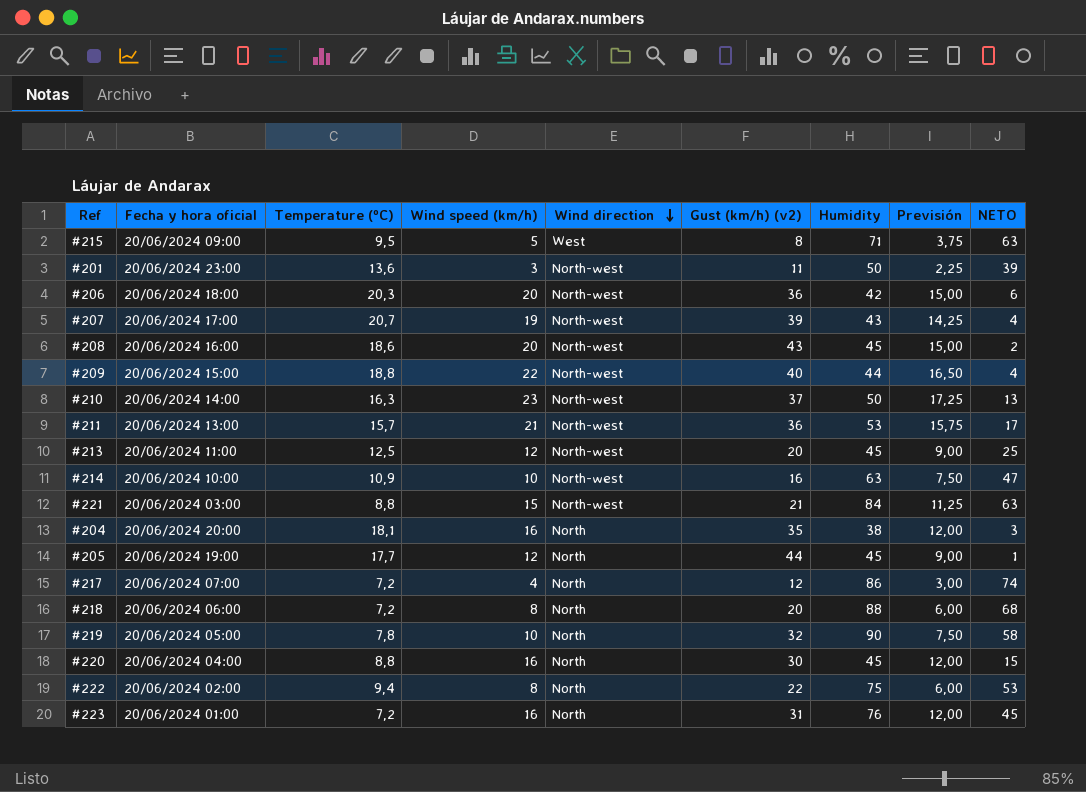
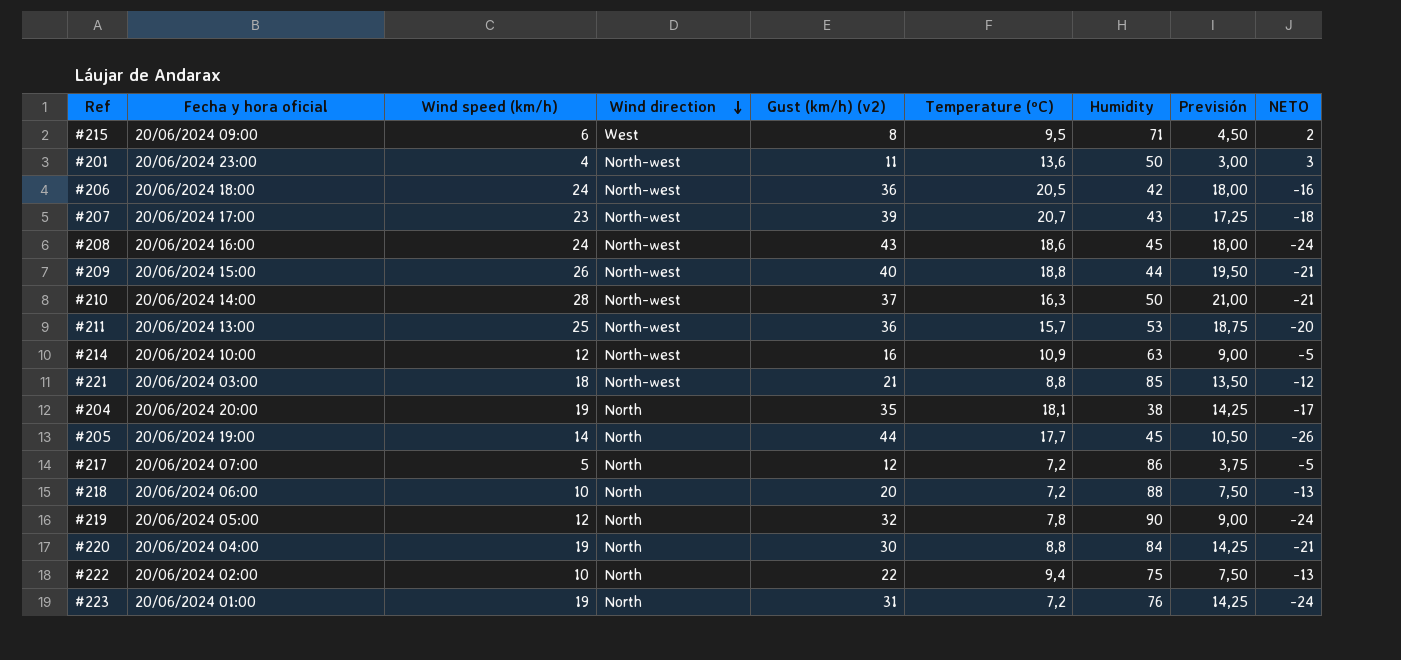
column Temperature (ºC) | position: 3 -> 6
column NETO | formula: [Humidity] - [Gust (km/h) (v2)] -> [Temperature (ºC)] - [Gust (km/h) (v2)]
row #213: 20/06/2024 11:00 | 12,5 | 12 | North-west | 20 | 45 | 9,00 | 25 -> none
#215 | Wind speed (km/h): 5 -> 6
#215 | Previsión: 3,75 -> 4,50
#201 | Wind speed (km/h): 3 -> 4
#201 | Previsión: 2,25 -> 3,00
#206 | Wind speed (km/h): 20 -> 24
#206 | Temperature (ºC): 20,3 -> 20,5
#206 | Previsión: 15,00 -> 18,00
#207 | Wind speed (km/h): 19 -> 23
#207 | Previsión: 14,25 -> 17,25
#208 | Wind speed (km/h): 20 -> 24
#208 | Previsión: 15,00 -> 18,00
#209 | Wind speed (km/h): 22 -> 26
#209 | Previsión: 16,50 -> 19,50
#210 | Wind speed (km/h): 23 -> 28
#210 | Previsión: 17,25 -> 21,00
#211 | Wind speed (km/h): 21 -> 25
#211 | Previsión: 15,75 -> 18,75
#214 | Wind speed (km/h): 10 -> 12
#214 | Previsión: 7,50 -> 9,00
#221 | Wind speed (km/h): 15 -> 18
#221 | Humidity: 84 -> 85
#221 | Previsión: 11,25 -> 13,50
#204 | Wind speed (km/h): 16 -> 19
#204 | Previsión: 12,00 -> 14,25
#205 | Wind speed (km/h): 12 -> 14
#205 | Previsión: 9,00 -> 10,50
#217 | Wind speed (km/h): 4 -> 5
#217 | Previsión: 3,00 -> 3,75
#218 | Wind speed (km/h): 8 -> 10
#218 | Previsión: 6,00 -> 7,50
#219 | Wind speed (km/h): 10 -> 12
#219 | Previsión: 7,50 -> 9,00
#220 | Wind speed (km/h): 16 -> 19
#220 | Humidity: 45 -> 84
#220 | Previsión: 12,00 -> 14,25
#222 | Wind speed (km/h): 8 -> 10
#222 | Previsión: 6,00 -> 7,50
#223 | Wind speed (km/h): 16 -> 19
#223 | Previsión: 12,00 -> 14,25

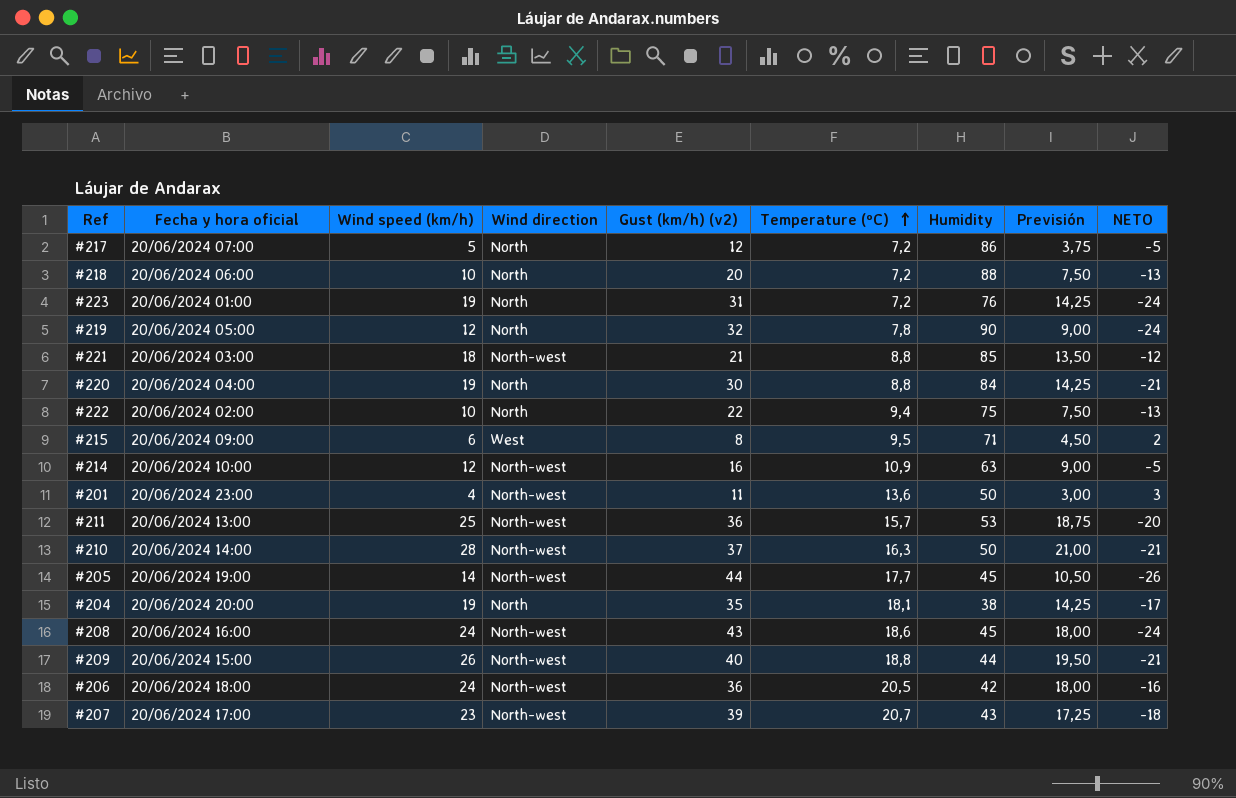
row order: Wind direction descending -> Temperature (ºC) ascending
#205 | Wind direction: North -> North-west

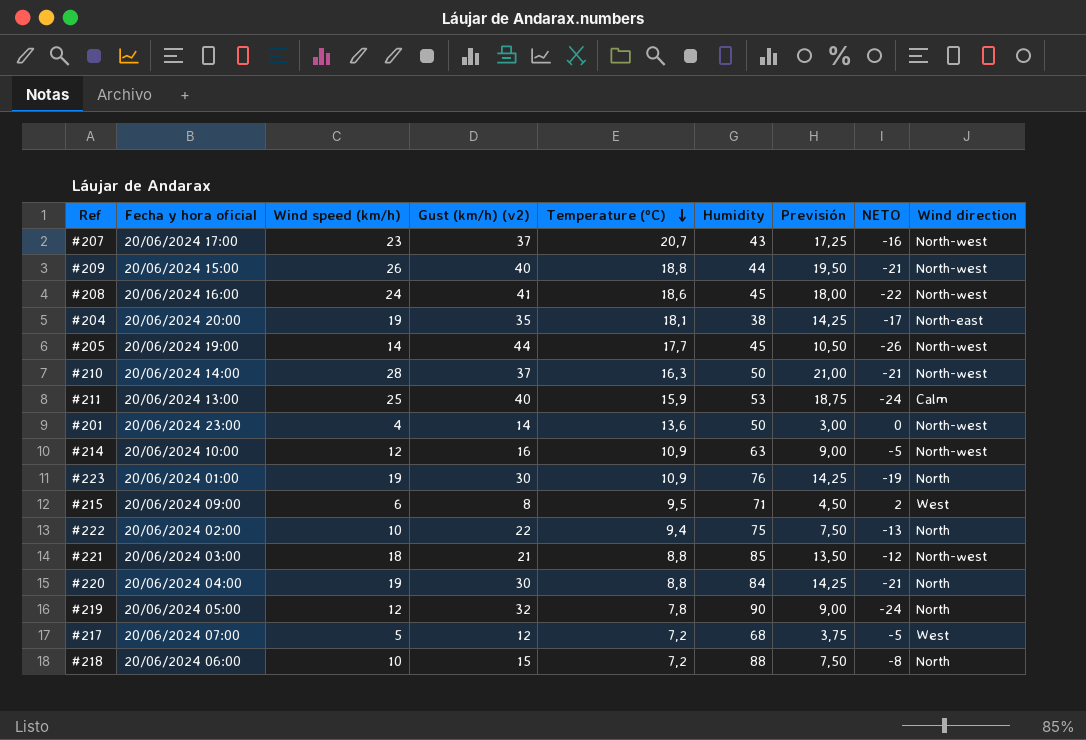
row order: Temperature (ºC) ascending -> Temperature (ºC) descending
column Wind direction | position: 4 -> 9
row #206: 20/06/2024 18:00 | 24 | North-west | 36 | 20,5 | 42 | 18,00 | -16 -> none
#207 | Gust (km/h) (v2): 39 -> 37
#207 | NETO: -18 -> -16
#208 | Gust (km/h) (v2): 43 -> 41
#208 | NETO: -24 -> -22
#204 | Wind direction: North -> North-east
#211 | Gust (km/h) (v2): 36 -> 40
#211 | Temperature (ºC): 15,7 -> 15,9
#211 | NETO: -20 -> -24
#211 | Wind direction: North-west -> Calm
#201 | Gust (km/h) (v2): 11 -> 14
#201 | NETO: 3 -> 0
#223 | Gust (km/h) (v2): 31 -> 30
#223 | Temperature (ºC): 7,2 -> 10,9
#223 | NETO: -24 -> -19
#217 | Humidity: 86 -> 68
#217 | Wind direction: North -> West
#218 | Gust (km/h) (v2): 20 -> 15
#218 | NETO: -13 -> -8

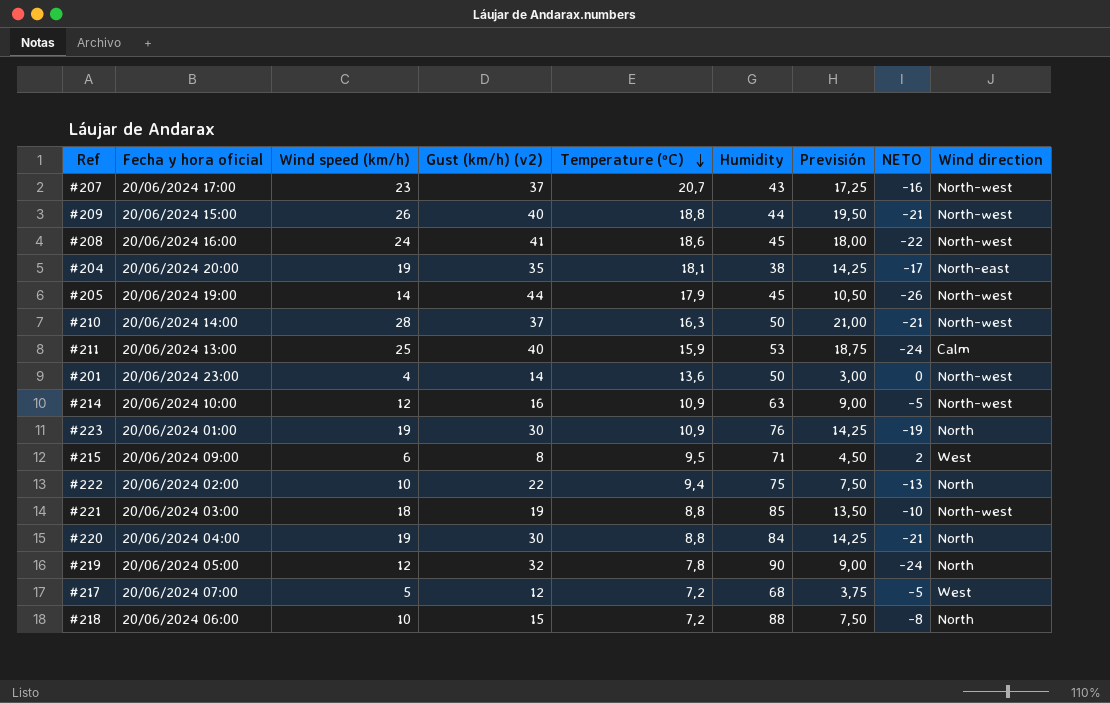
#205 | Temperature (ºC): 17,7 -> 17,9
#221 | Gust (km/h) (v2): 21 -> 19
#221 | NETO: -12 -> -10

